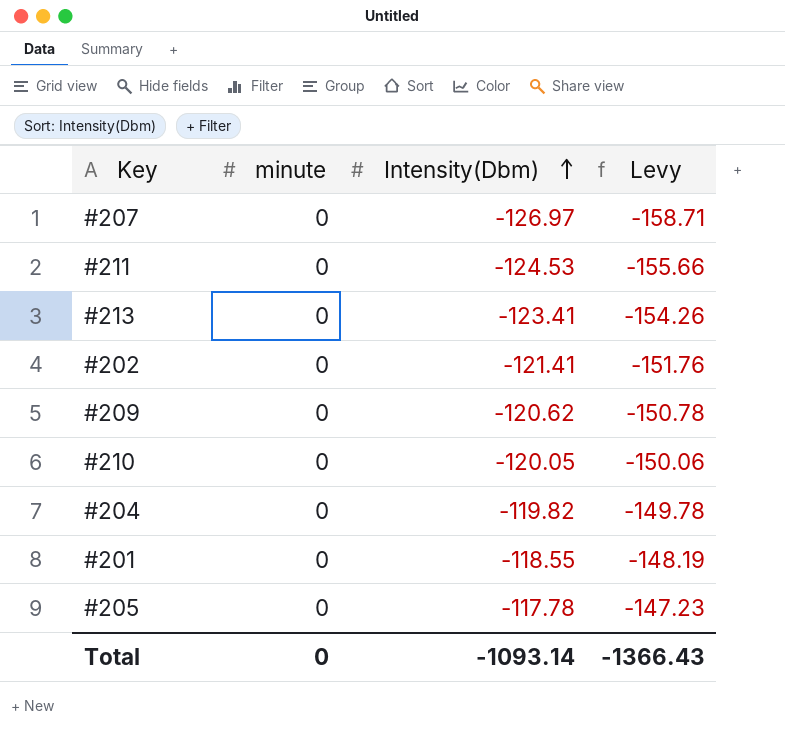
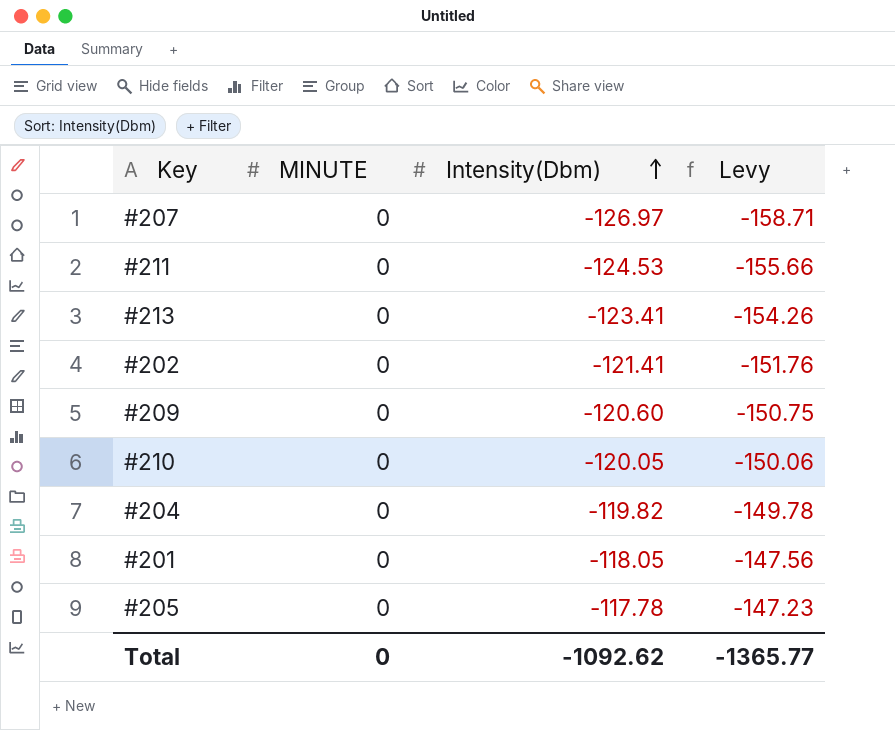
column name: minute -> MINUTE
#209 | Intensity(Dbm): -120.62 -> -120.60
#209 | Levy: -150.78 -> -150.75
#201 | Intensity(Dbm): -118.55 -> -118.05
#201 | Levy: -148.19 -> -147.56
Total | Intensity(Dbm): -1093.14 -> -1092.62
Total | Levy: -1366.43 -> -1365.77

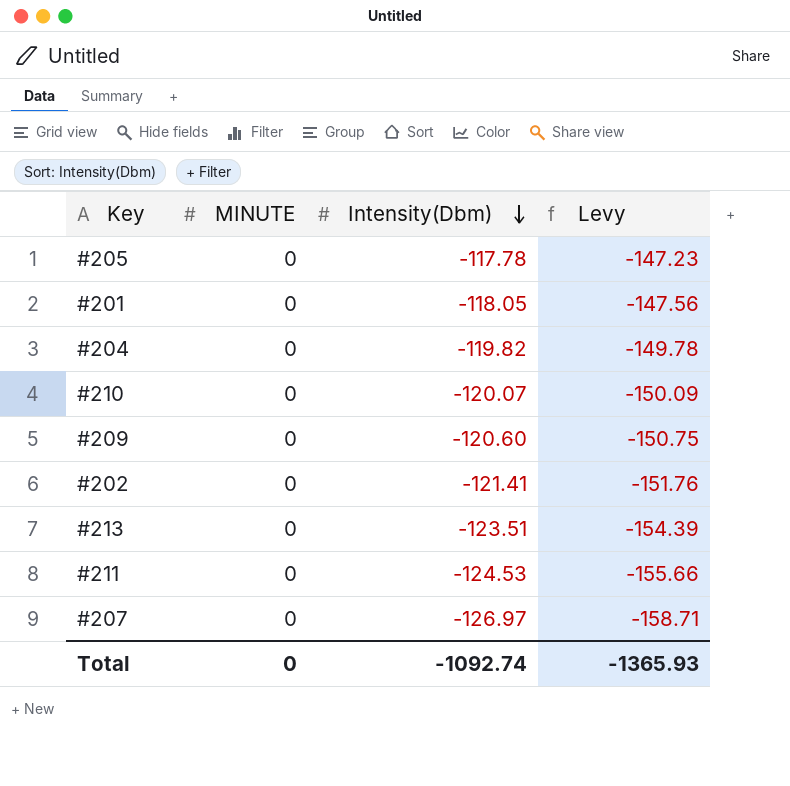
row order: Intensity(Dbm) ascending -> Intensity(Dbm) descending
#210 | Intensity(Dbm): -120.05 -> -120.07
#210 | Levy: -150.06 -> -150.09
#213 | Intensity(Dbm): -123.41 -> -123.51
#213 | Levy: -154.26 -> -154.39
Total | Intensity(Dbm): -1092.62 -> -1092.74
Total | Levy: -1365.77 -> -1365.93

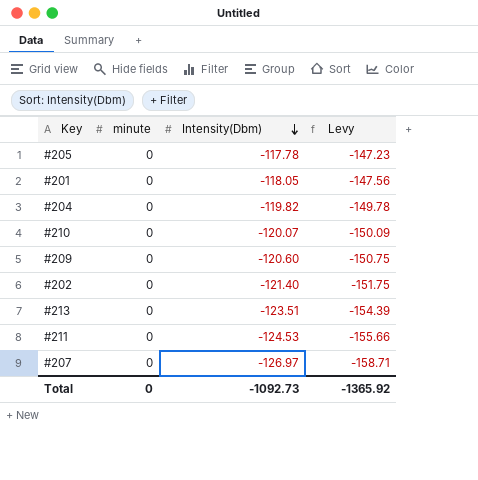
column name: MINUTE -> minute
#202 | Intensity(Dbm): -121.41 -> -121.40
#202 | Levy: -151.76 -> -151.75
Total | Intensity(Dbm): -1092.74 -> -1092.73
Total | Levy: -1365.93 -> -1365.92

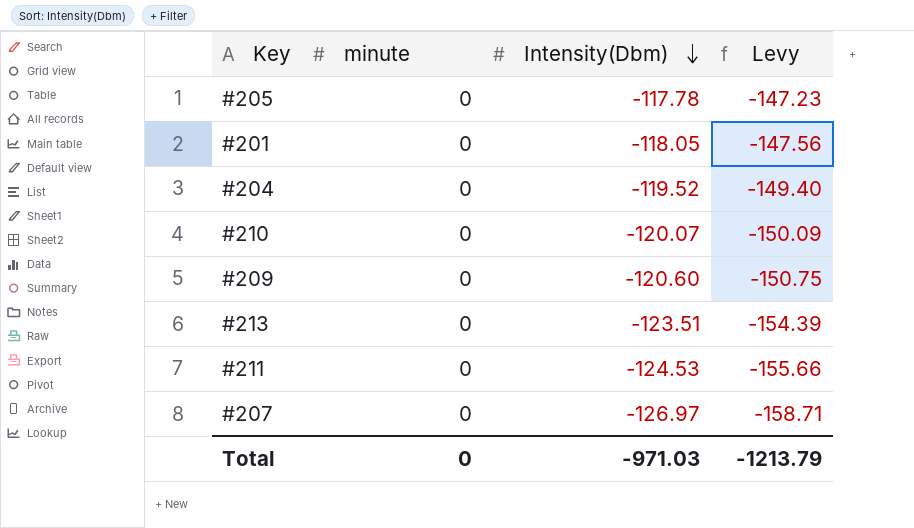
row #202: 0 | -121.40 | -151.75 -> none
#204 | Intensity(Dbm): -119.82 -> -119.52
#204 | Levy: -149.78 -> -149.40
Total | Intensity(Dbm): -1092.73 -> -971.03
Total | Levy: -1365.92 -> -1213.79

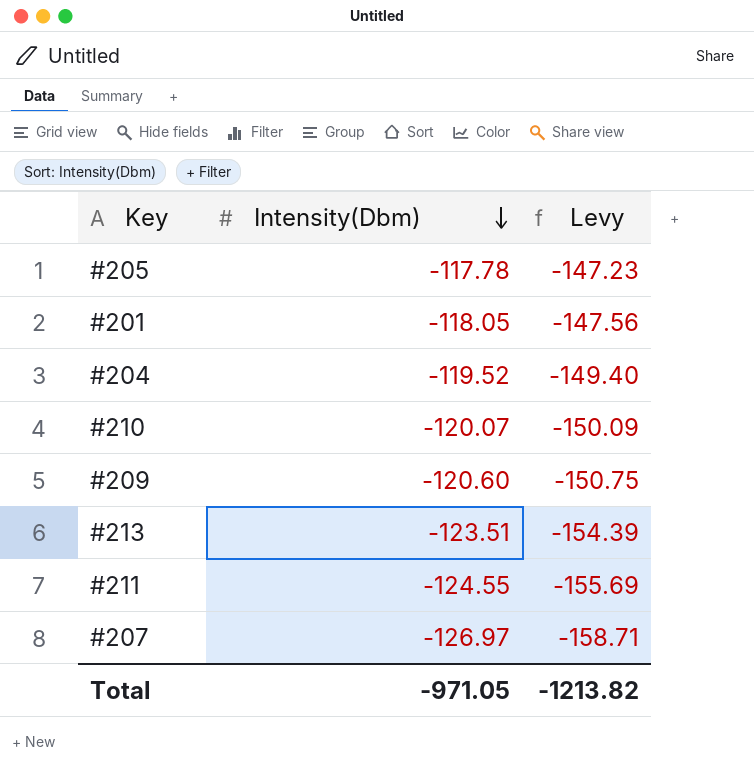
column minute | position: 2 -> none
#211 | Intensity(Dbm): -124.53 -> -124.55
#211 | Levy: -155.66 -> -155.69
Total | Intensity(Dbm): -971.03 -> -971.05
Total | Levy: -1213.79 -> -1213.82

